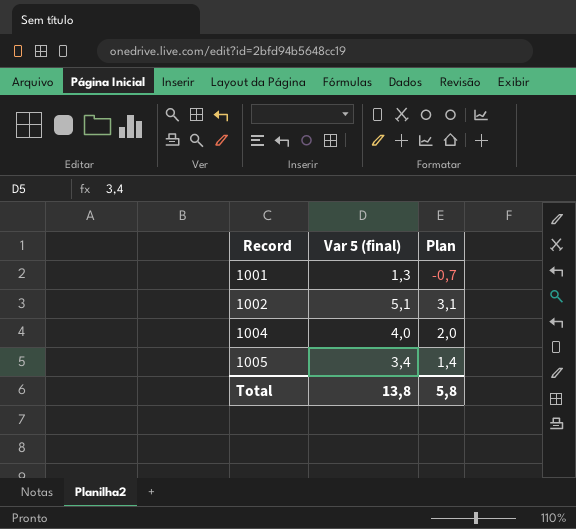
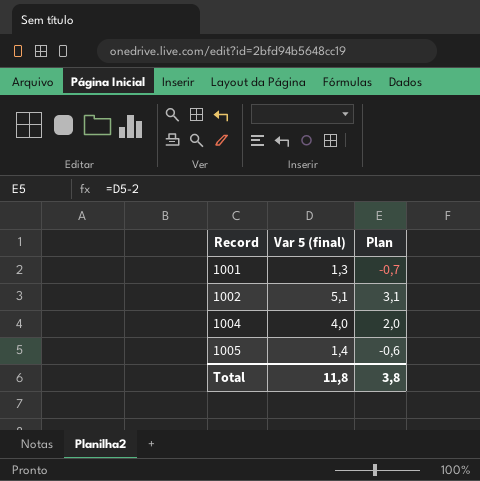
1005 | Var 5 (final): 3,4 -> 1,4
1005 | Plan: 1,4 -> -0,6
Total | Var 5 (final): 13,8 -> 11,8
Total | Plan: 5,8 -> 3,8

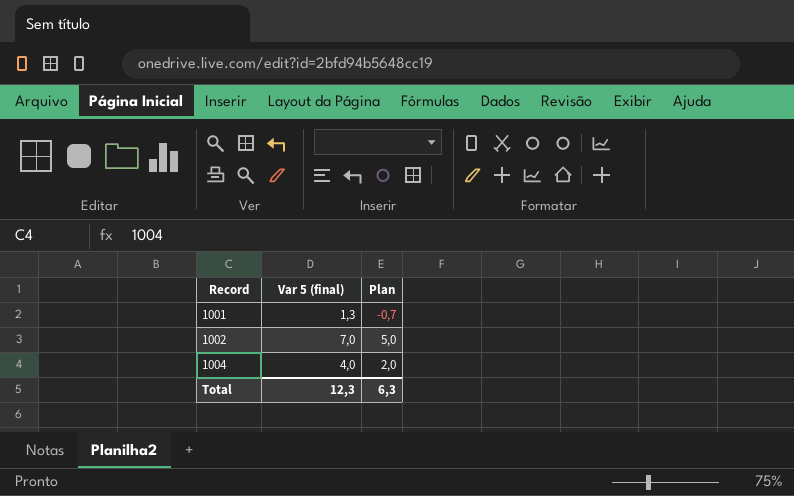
row 1005: 1,4 | -0,6 -> none
1002 | Var 5 (final): 5,1 -> 7,0
1002 | Plan: 3,1 -> 5,0
Total | Var 5 (final): 11,8 -> 12,3
Total | Plan: 3,8 -> 6,3

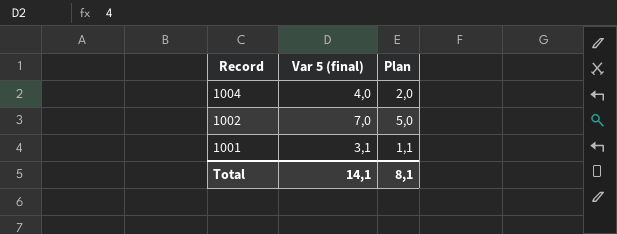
row order: Record ascending -> Record descending
1001 | Var 5 (final): 1,3 -> 3,1
1001 | Plan: -0,7 -> 1,1
Total | Var 5 (final): 12,3 -> 14,1
Total | Plan: 6,3 -> 8,1

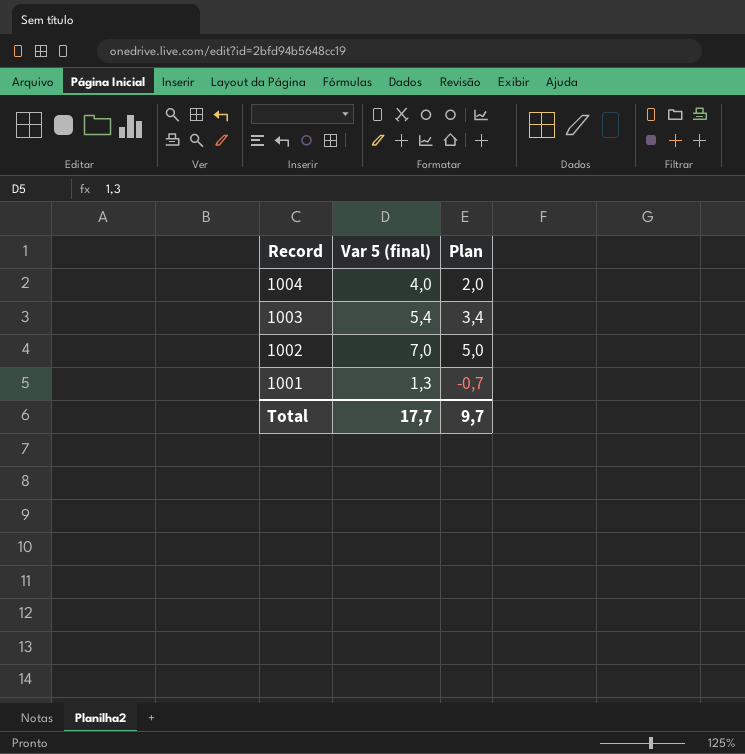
row 1003: none -> 5,4 | 3,4
1001 | Var 5 (final): 3,1 -> 1,3
1001 | Plan: 1,1 -> -0,7
Total | Var 5 (final): 14,1 -> 17,7
Total | Plan: 8,1 -> 9,7

